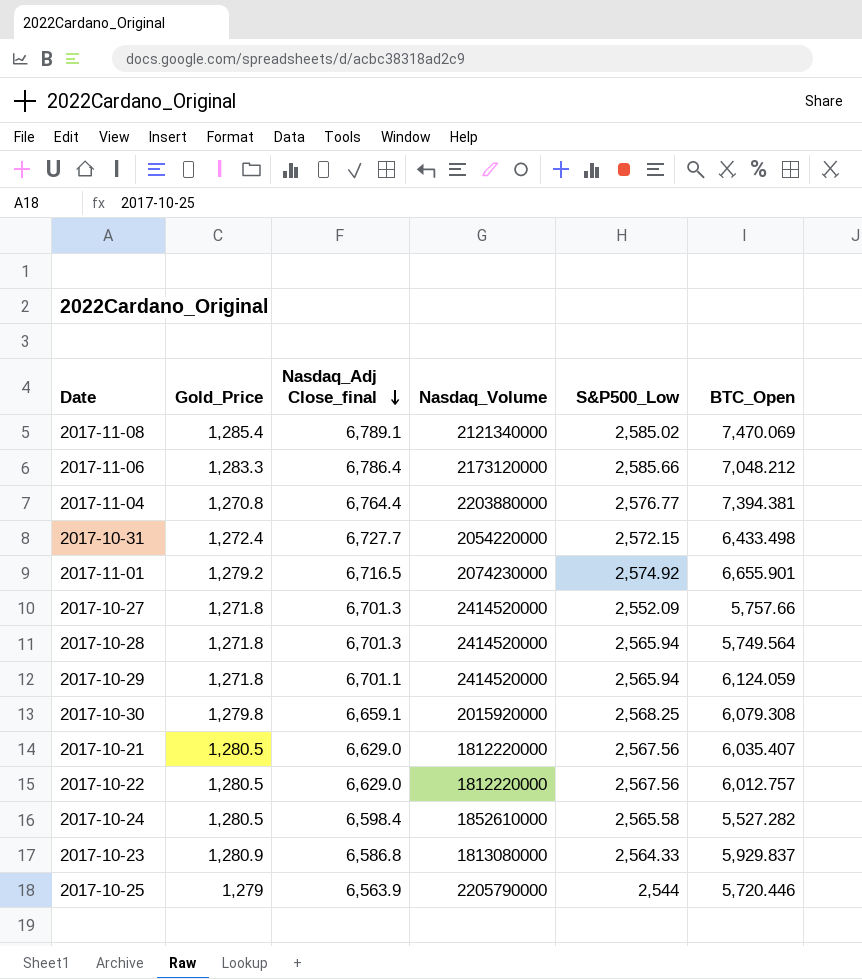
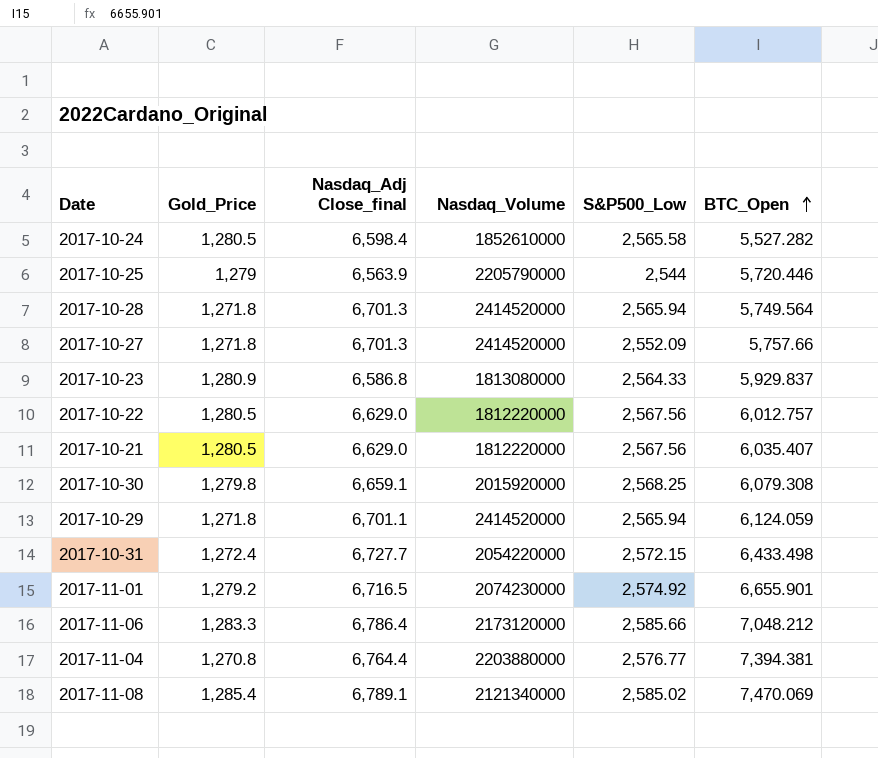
row order: Nasdaq_Adj Close_final descending -> BTC_Open ascending

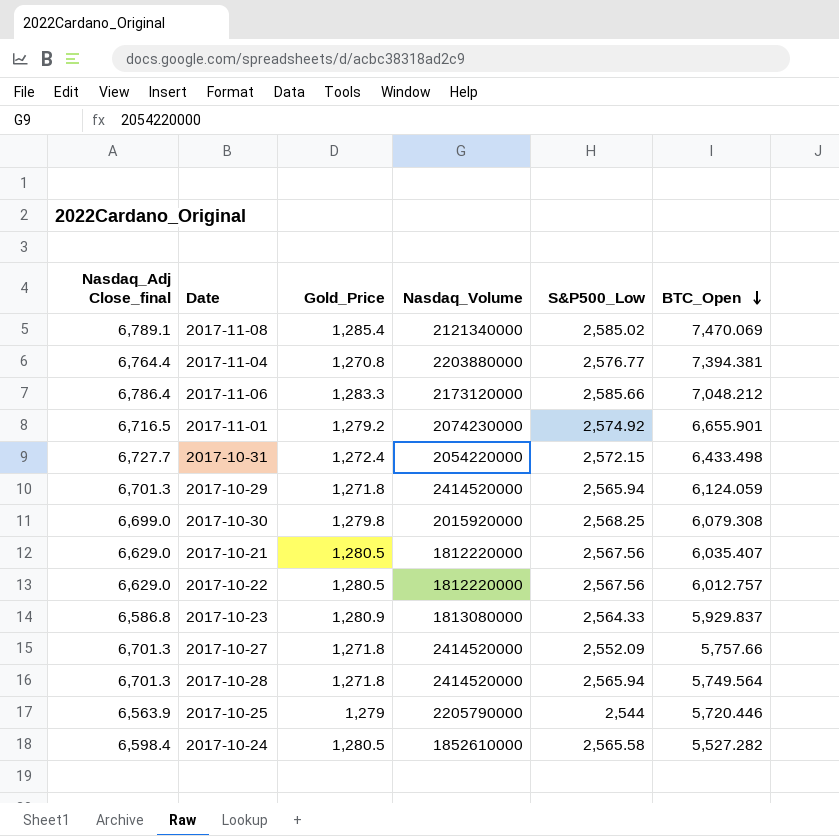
row order: BTC_Open ascending -> BTC_Open descending
column Nasdaq_Adj Close_final | position: 3 -> 1
2017-10-29 | Nasdaq_Adj Close_final: 6,701.1 -> 6,701.3
2017-10-30 | Nasdaq_Adj Close_final: 6,659.1 -> 6,699.0

